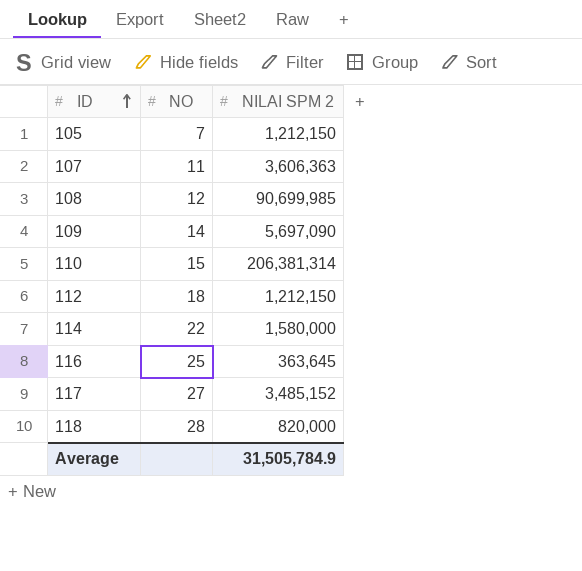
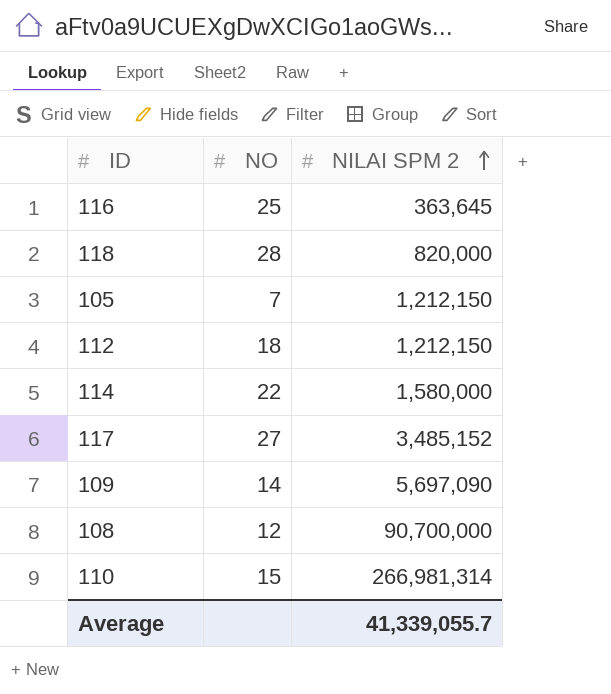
row order: ID ascending -> NILAI SPM 2 ascending
row 107: 11 | 3,606,363 -> none
108 | NILAI SPM 2: 90,699,985 -> 90,700,000
110 | NILAI SPM 2: 206,381,314 -> 266,981,314
Average | NILAI SPM 2: 31,505,784.9 -> 41,339,055.7

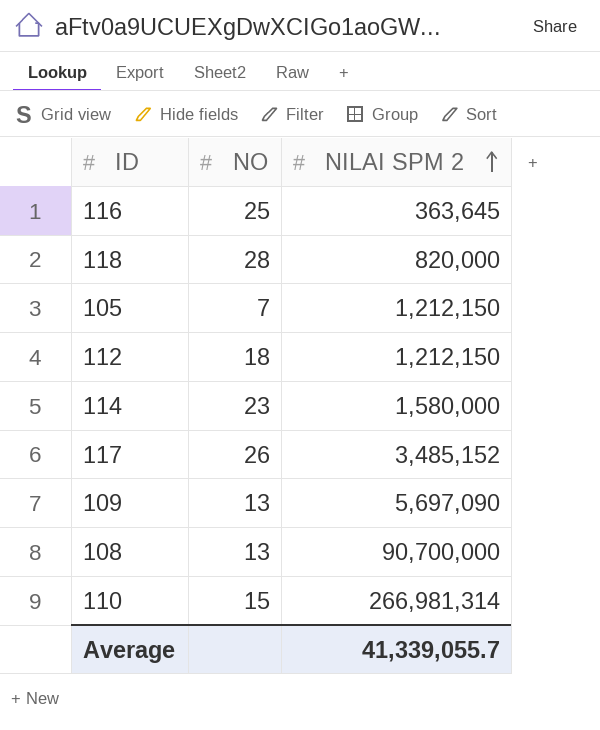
114 | NO: 22 -> 23
117 | NO: 27 -> 26
109 | NO: 14 -> 13
108 | NO: 12 -> 13

